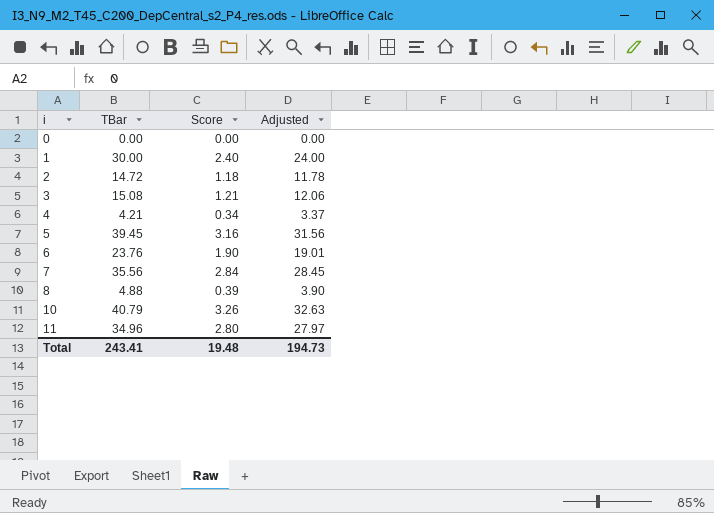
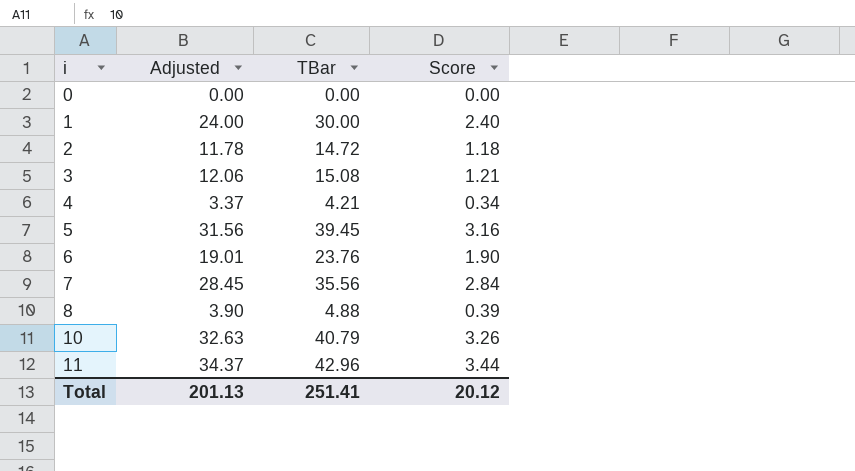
column Adjusted | position: 4 -> 2
11 | Adjusted: 27.97 -> 34.37
11 | TBar: 34.96 -> 42.96
11 | Score: 2.80 -> 3.44
Total | Adjusted: 194.73 -> 201.13
Total | TBar: 243.41 -> 251.41
Total | Score: 19.48 -> 20.12

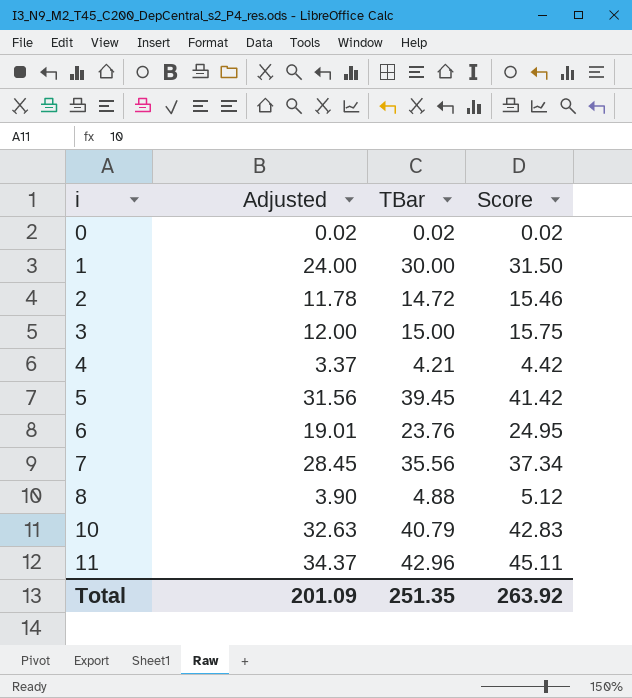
column Score | formula: [TBar] * 0.08 -> [TBar] * 1.05
0 | Adjusted: 0.00 -> 0.02
0 | TBar: 0.00 -> 0.02
3 | Adjusted: 12.06 -> 12.00
3 | TBar: 15.08 -> 15.00
Total | Adjusted: 201.13 -> 201.09
Total | TBar: 251.41 -> 251.35
Total | Score: 20.12 -> 263.92

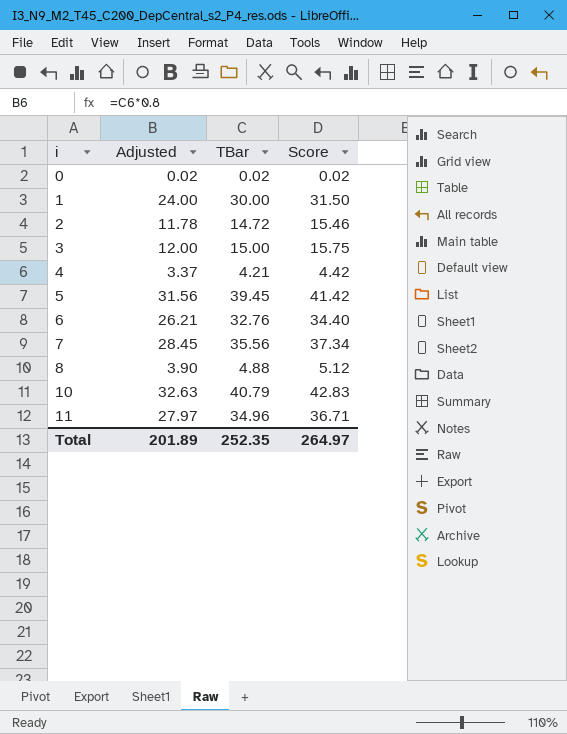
6 | Adjusted: 19.01 -> 26.21
6 | TBar: 23.76 -> 32.76
6 | Score: 24.95 -> 34.40
11 | Adjusted: 34.37 -> 27.97
11 | TBar: 42.96 -> 34.96
11 | Score: 45.11 -> 36.71
Total | Adjusted: 201.09 -> 201.89
Total | TBar: 251.35 -> 252.35
Total | Score: 263.92 -> 264.97

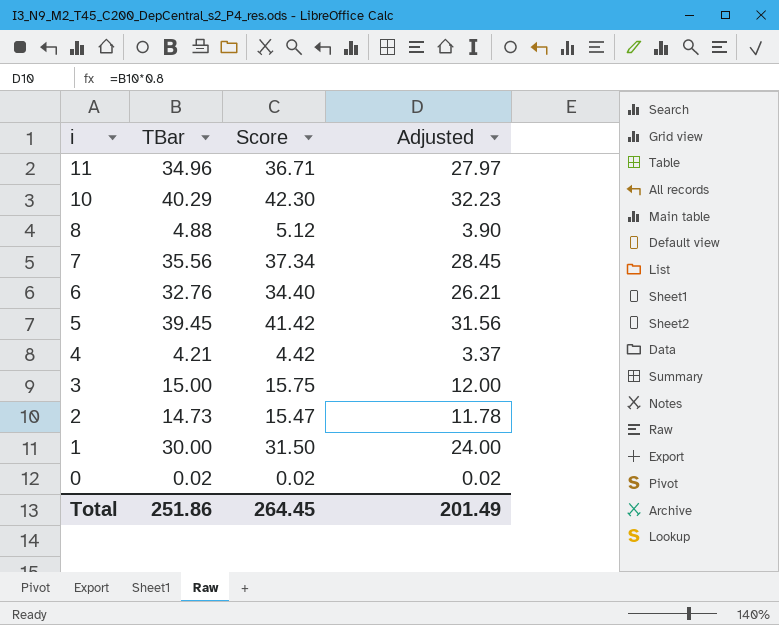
row order: i ascending -> i descending
column Adjusted | position: 2 -> 4
10 | TBar: 40.79 -> 40.29
10 | Score: 42.83 -> 42.30
10 | Adjusted: 32.63 -> 32.23
2 | TBar: 14.72 -> 14.73
2 | Score: 15.46 -> 15.47
Total | TBar: 252.35 -> 251.86
Total | Score: 264.97 -> 264.45
Total | Adjusted: 201.89 -> 201.49

